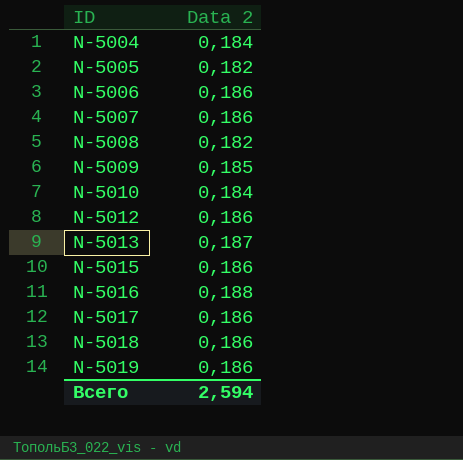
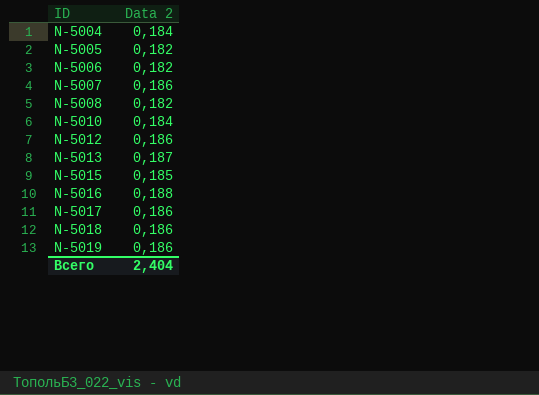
row N-5009: 0,185 -> none
N-5006 | Data 2: 0,186 -> 0,182
N-5015 | Data 2: 0,186 -> 0,185
Всего | Data 2: 2,594 -> 2,404

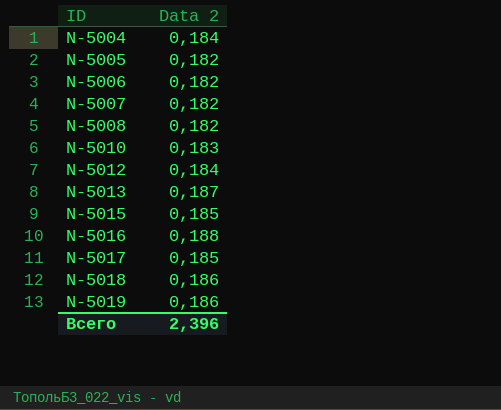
N-5007 | Data 2: 0,186 -> 0,182
N-5010 | Data 2: 0,184 -> 0,183
N-5012 | Data 2: 0,186 -> 0,184
N-5017 | Data 2: 0,186 -> 0,185
Всего | Data 2: 2,404 -> 2,396

